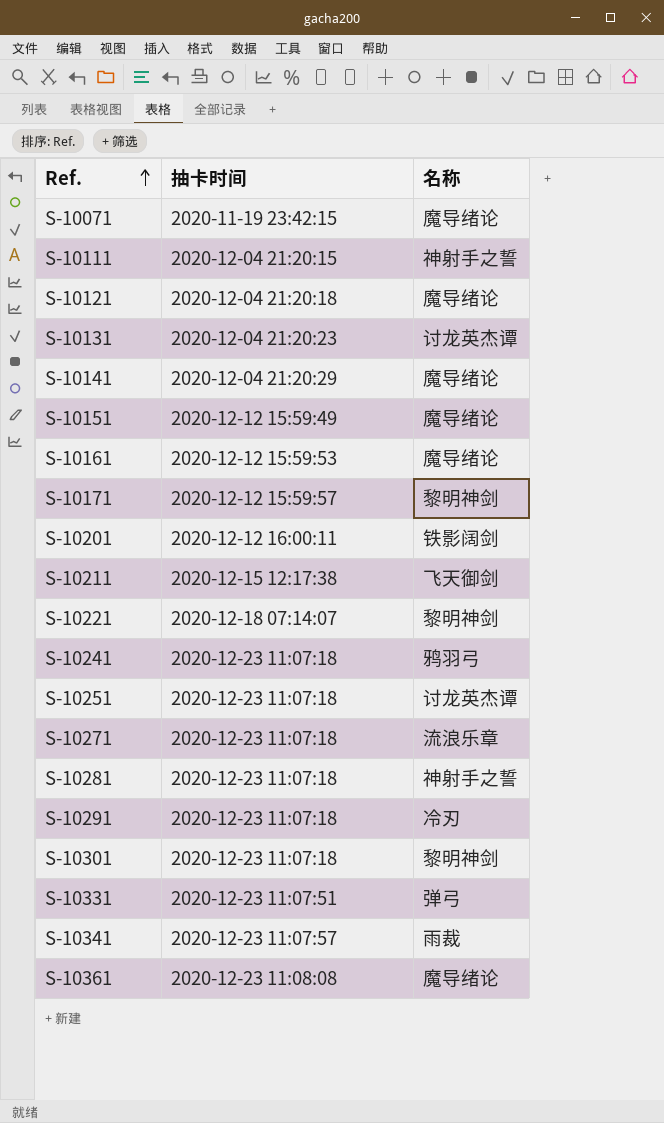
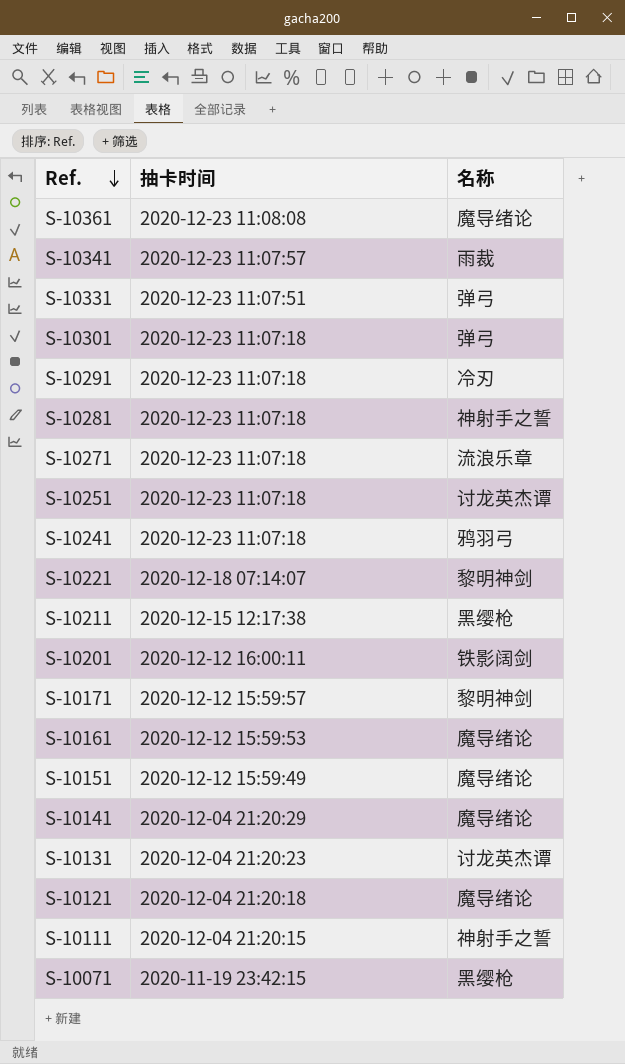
row order: Ref. ascending -> Ref. descending
S-10301 | 名称: 黎明神剑 -> 弹弓
S-10211 | 名称: 飞天御剑 -> 黑缨枪
S-10071 | 名称: 魔导绪论 -> 黑缨枪

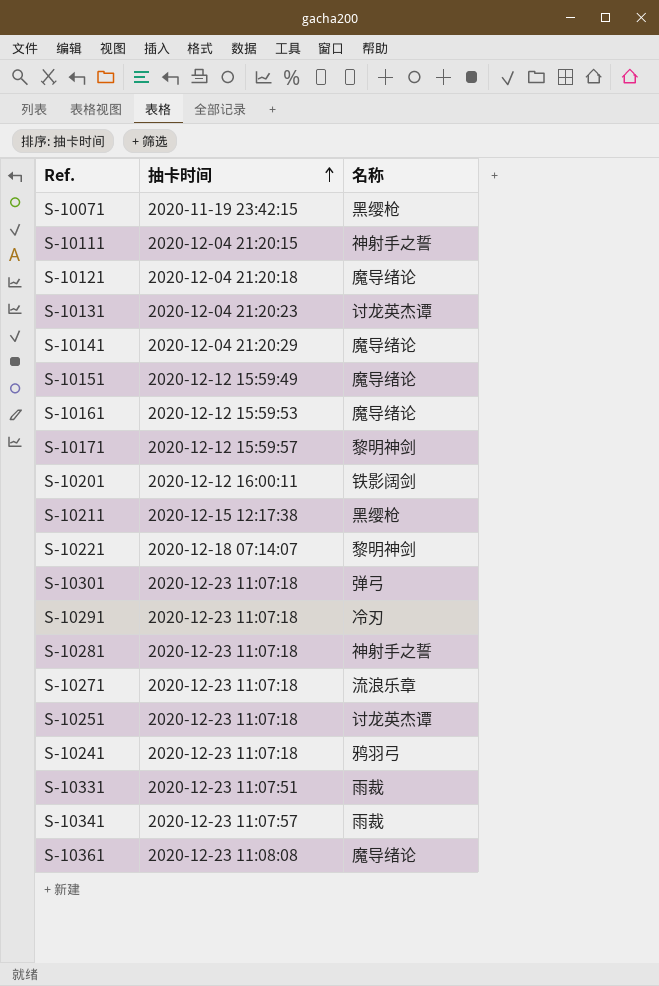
row order: Ref. descending -> 抽卡时间 ascending
S-10331 | 名称: 弹弓 -> 雨裁

